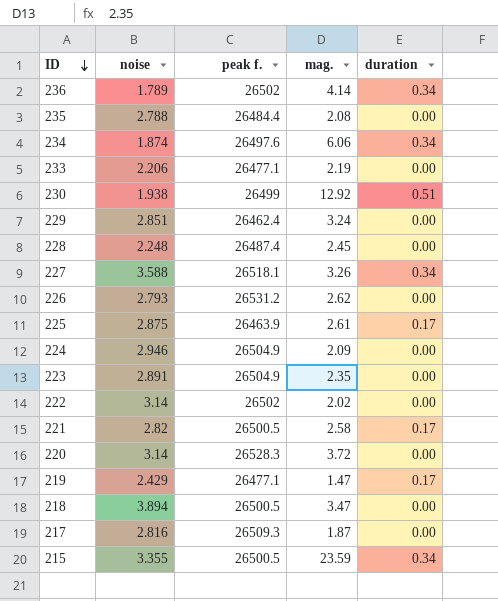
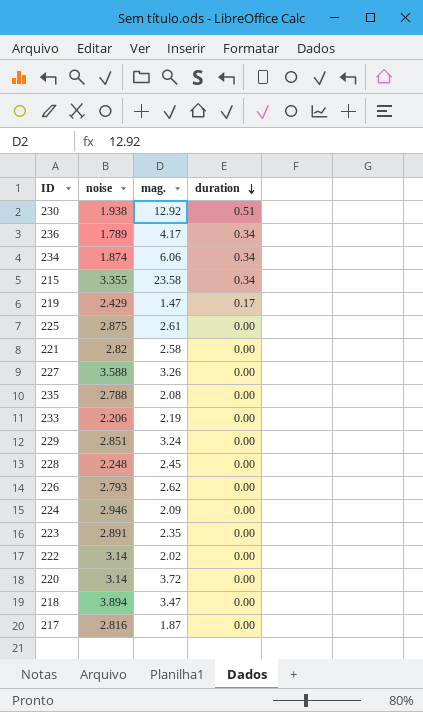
row order: ID descending -> duration descending
column peak f. | position: 3 -> none
236 | mag.: 4.14 -> 4.17
215 | mag.: 23.59 -> 23.58
225 | duration: 0.17 -> 0.00
221 | duration: 0.17 -> 0.00
227 | duration: 0.34 -> 0.00

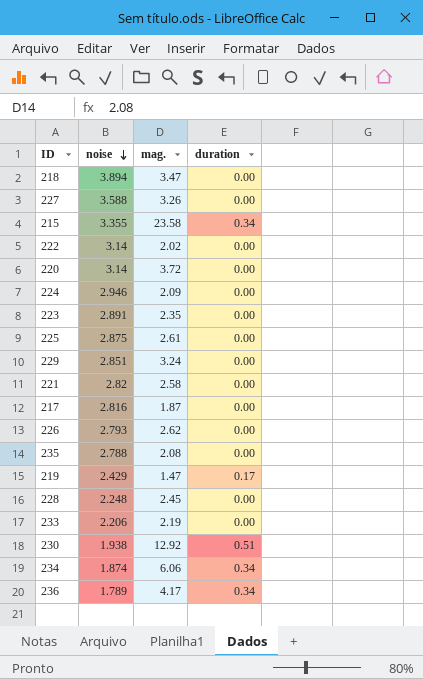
row order: duration descending -> noise descending

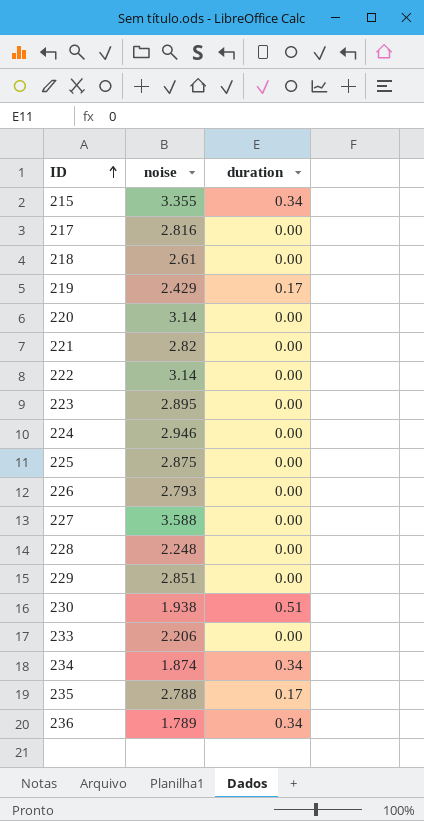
row order: noise descending -> ID ascending
column mag. | position: 3 -> none
218 | noise: 3.894 -> 2.61
223 | noise: 2.891 -> 2.895
235 | duration: 0.00 -> 0.17

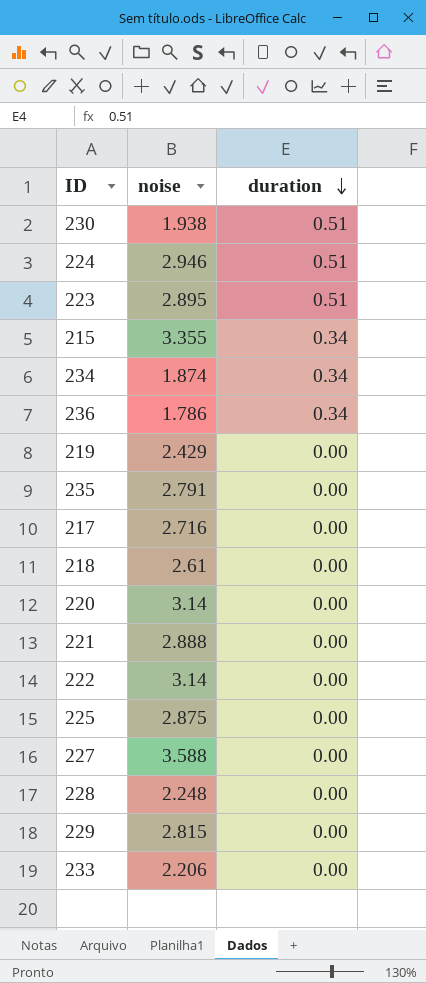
row order: ID ascending -> duration descending
row 226: 2.793 | 0.00 -> none
224 | duration: 0.00 -> 0.51
223 | duration: 0.00 -> 0.51
236 | noise: 1.789 -> 1.786
219 | duration: 0.17 -> 0.00
235 | noise: 2.788 -> 2.791
235 | duration: 0.17 -> 0.00
217 | noise: 2.816 -> 2.716
221 | noise: 2.82 -> 2.888
229 | noise: 2.851 -> 2.815

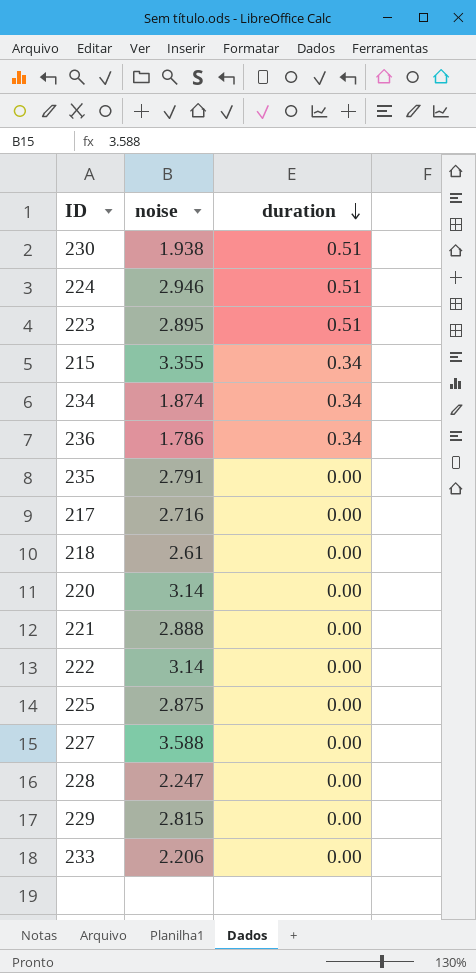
row 219: 2.429 | 0.00 -> none
228 | noise: 2.248 -> 2.247

